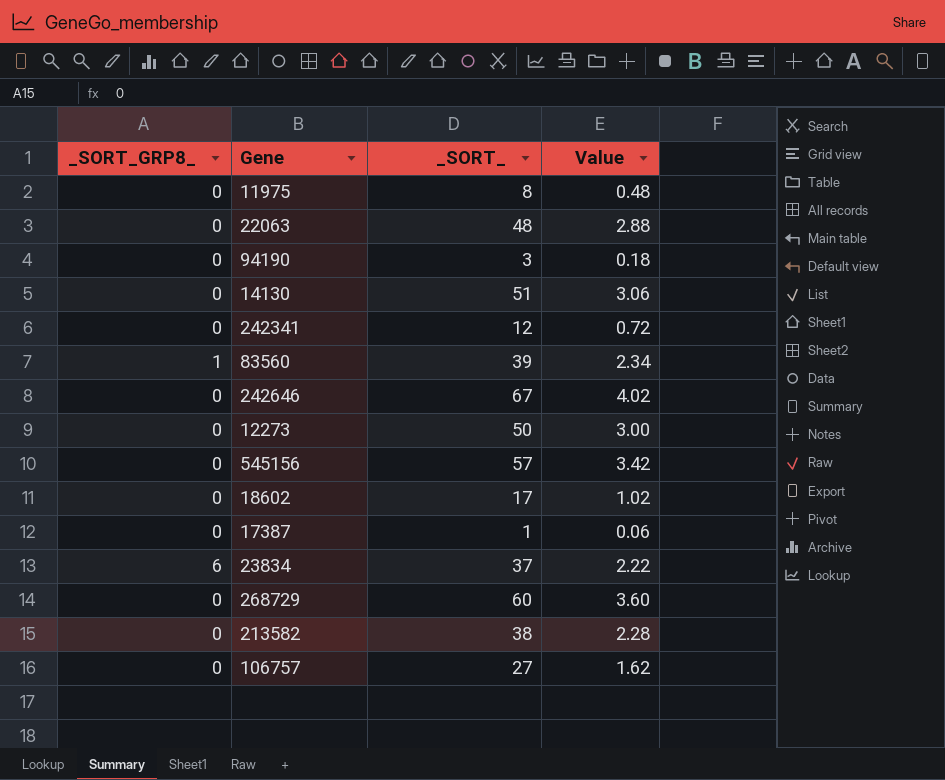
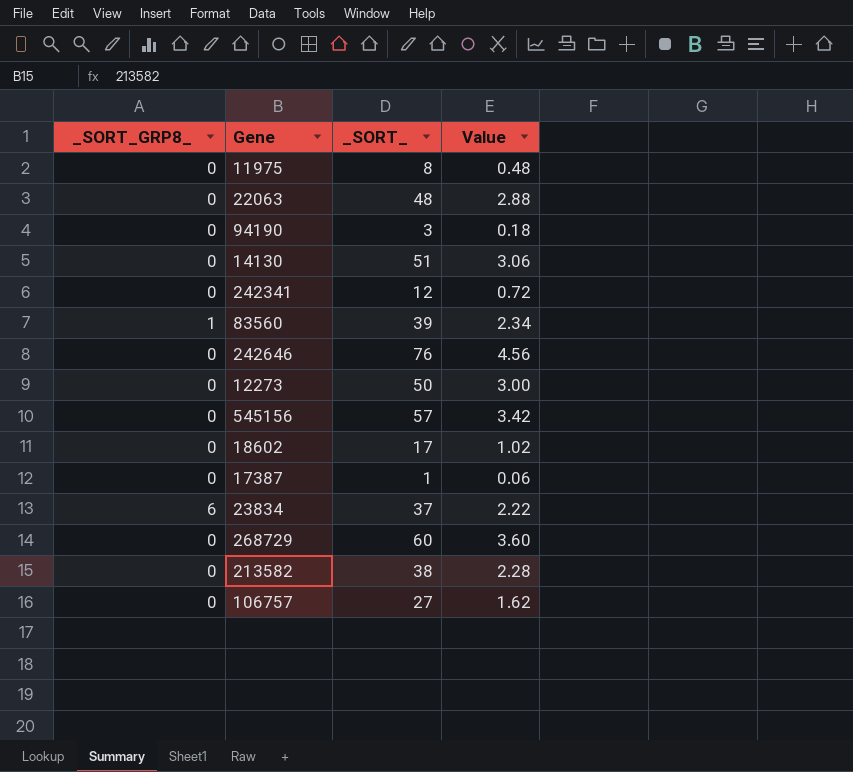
242646 | _SORT_: 67 -> 76
242646 | Value: 4.02 -> 4.56

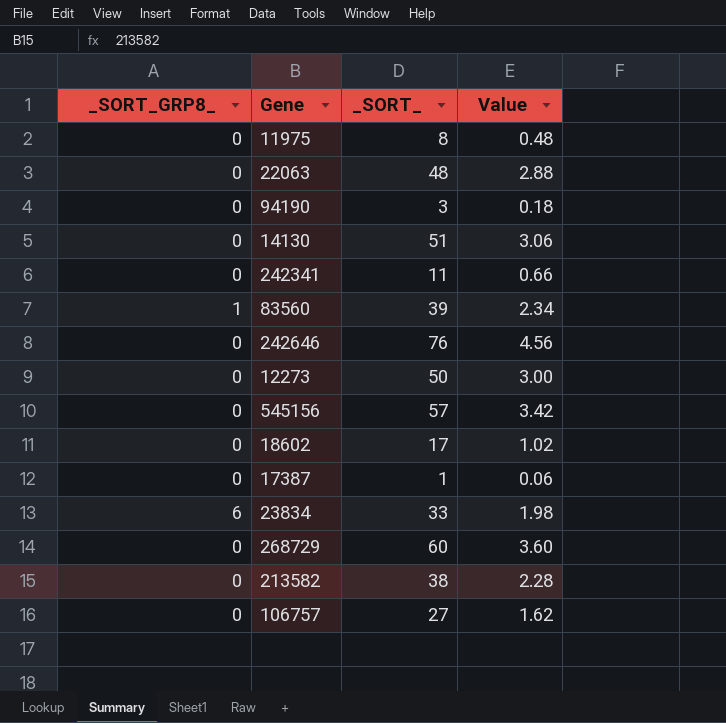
242341 | _SORT_: 12 -> 11
242341 | Value: 0.72 -> 0.66
23834 | _SORT_: 37 -> 33
23834 | Value: 2.22 -> 1.98

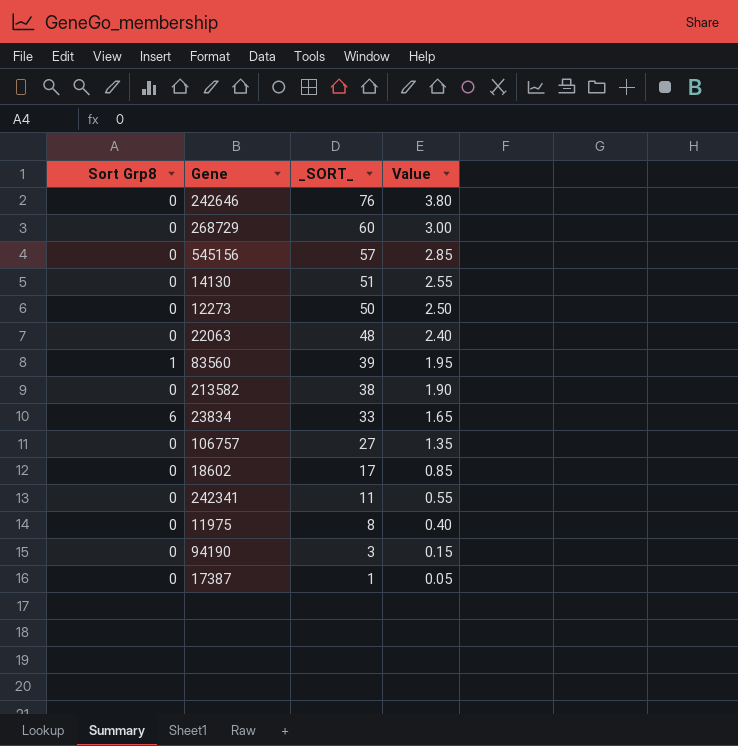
row order: none -> _SORT_ descending
column name: _SORT_GRP8_ -> Sort Grp8
column Value | formula: [_SORT_] * 0.06 -> [_SORT_] * 0.05

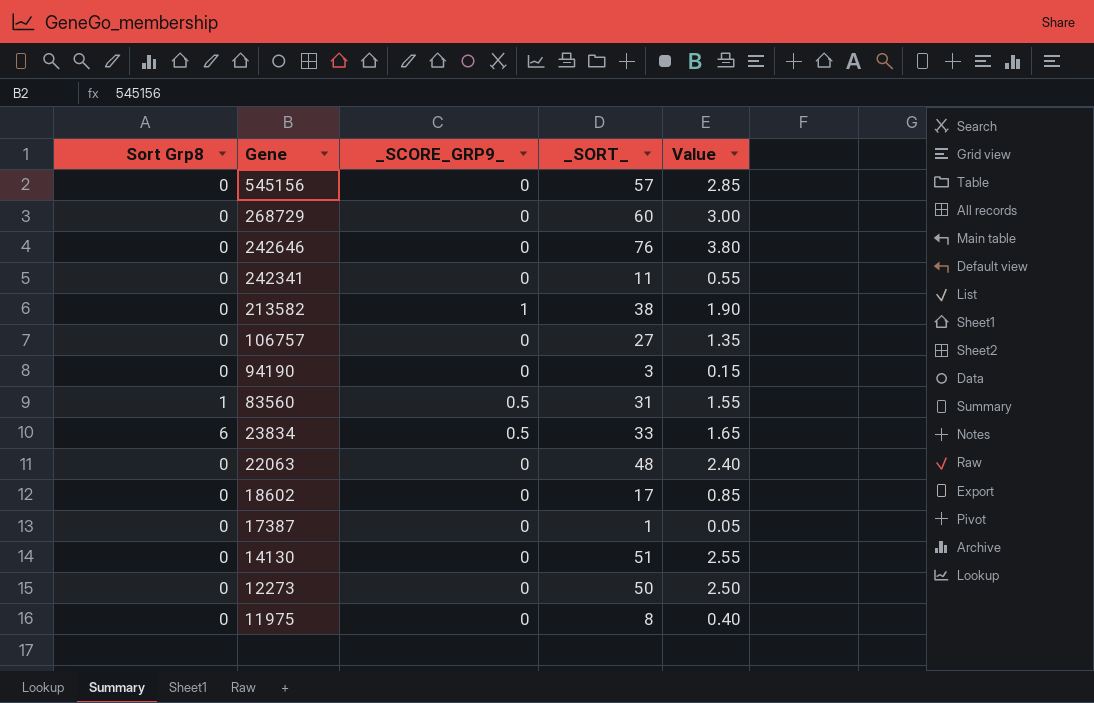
row order: _SORT_ descending -> Gene descending
column _SCORE_GRP9_ | position: none -> 3
83560 | _SORT_: 39 -> 31
83560 | Value: 1.95 -> 1.55

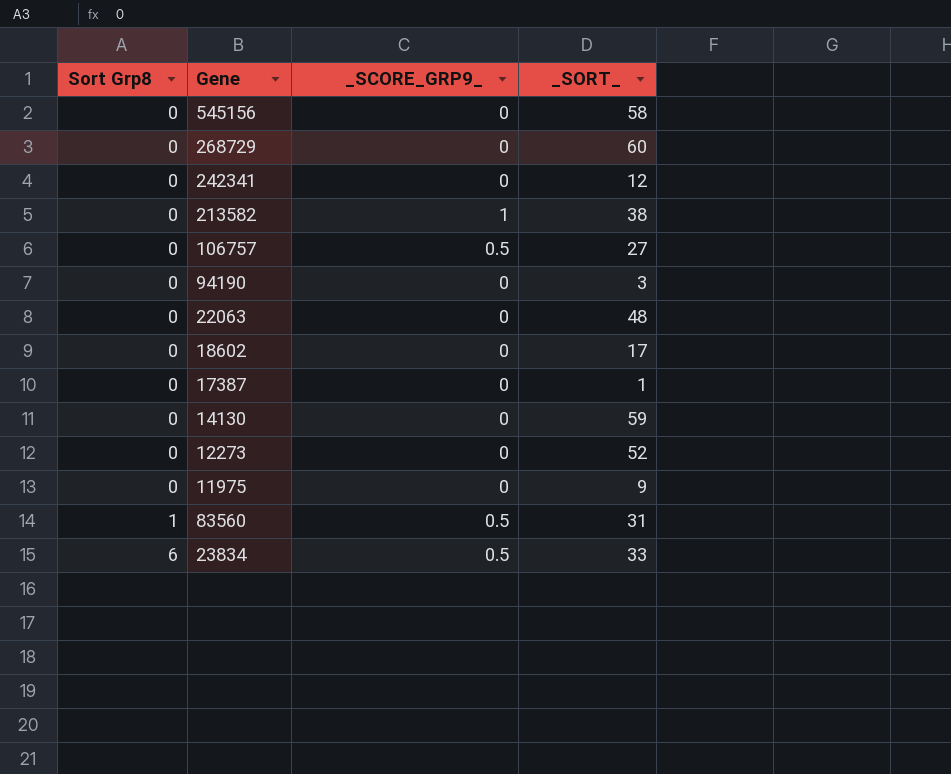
row order: Gene descending -> Sort Grp8 ascending
column Value | formula: [_SORT_] * 0.05 -> none
row 242646: 0 | 0 | 76 | 3.80 -> none
545156 | _SORT_: 57 -> 58
242341 | _SORT_: 11 -> 12
106757 | _SCORE_GRP9_: 0 -> 0.5
14130 | _SORT_: 51 -> 59
12273 | _SORT_: 50 -> 52
11975 | _SORT_: 8 -> 9

